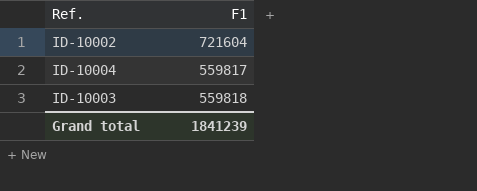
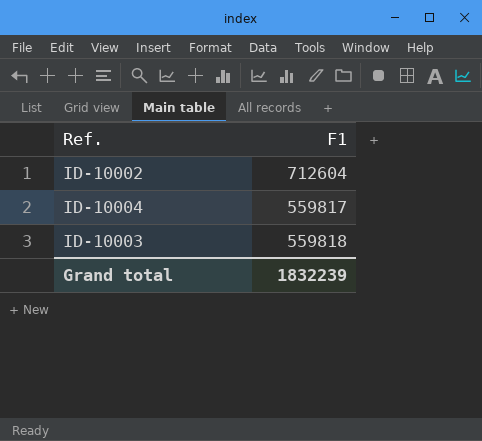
ID-10002 | F1: 721604 -> 712604
Grand total | F1: 1841239 -> 1832239

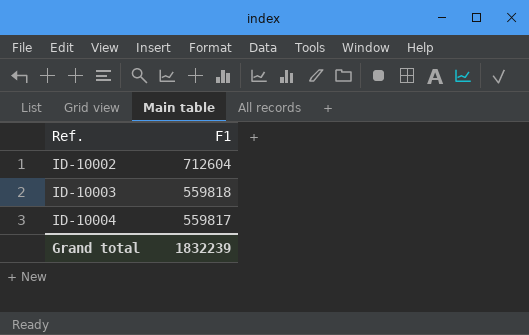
row order: none -> Ref. ascending

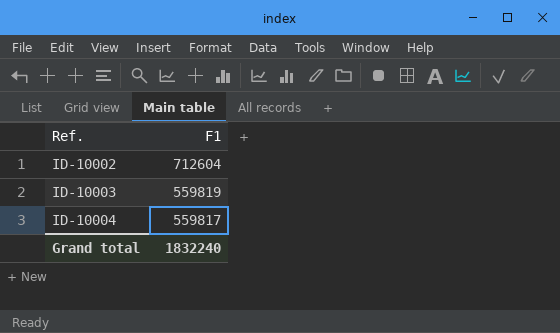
ID-10003 | F1: 559818 -> 559819
Grand total | F1: 1832239 -> 1832240

